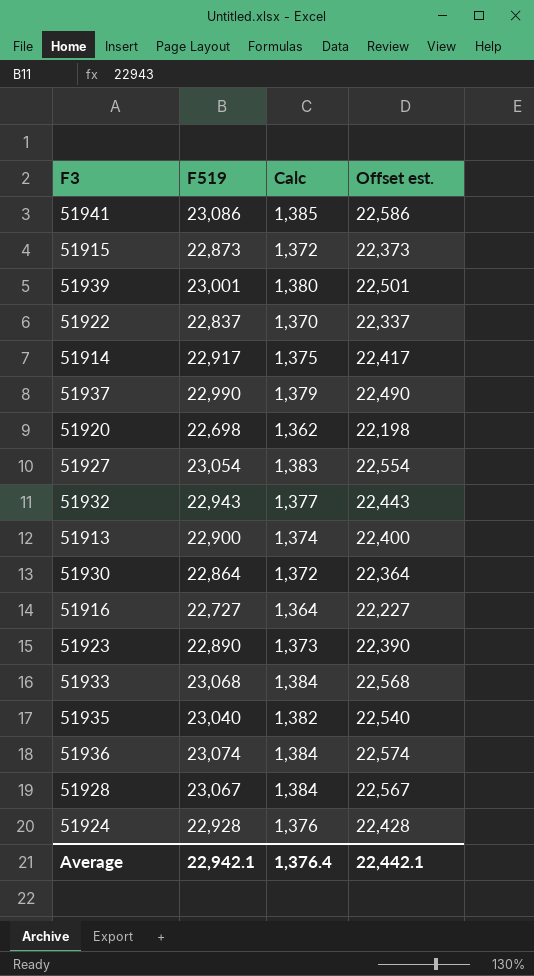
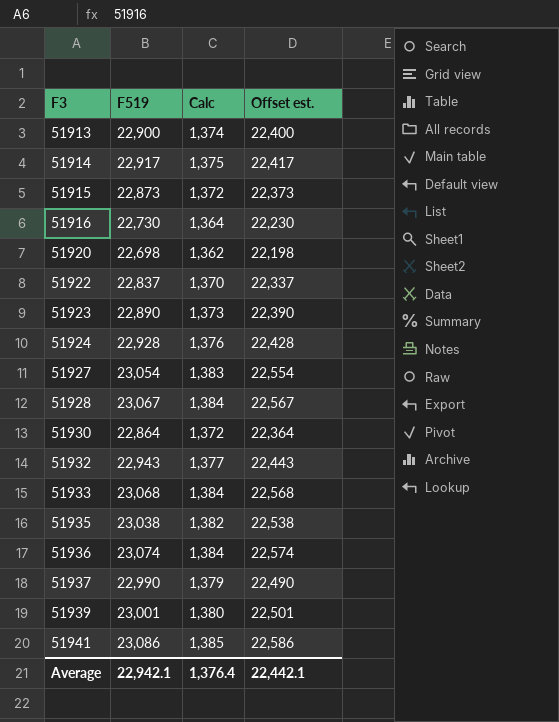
row order: none -> F3 ascending
51916 | F519: 22,727 -> 22,730
51916 | Offset est.: 22,227 -> 22,230
51935 | F519: 23,040 -> 23,038
51935 | Offset est.: 22,540 -> 22,538

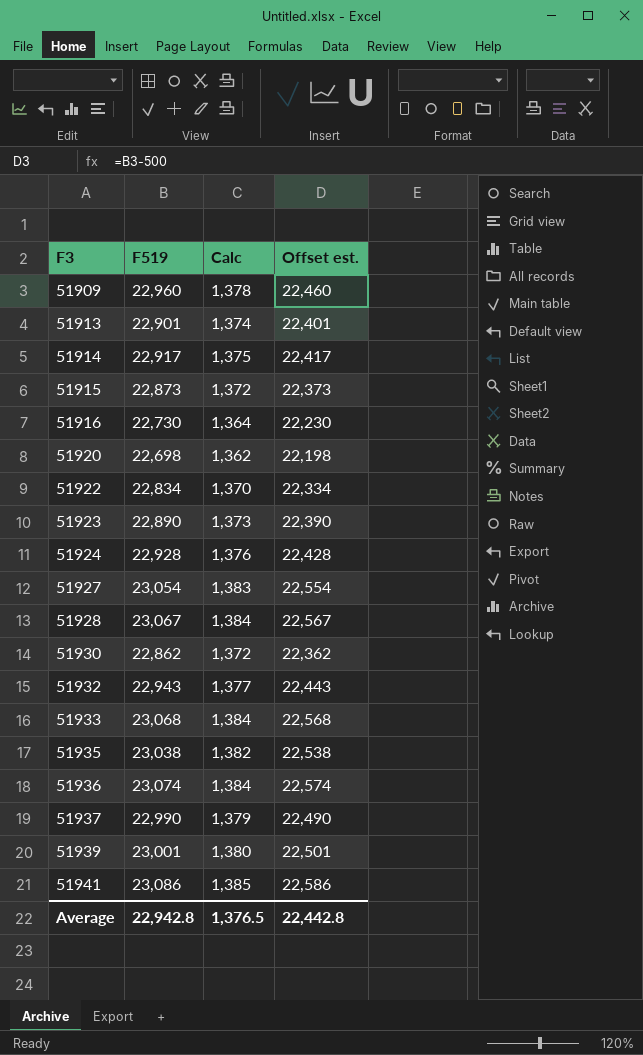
row 51909: none -> 22,960 | 1,378 | 22,460
51913 | F519: 22,900 -> 22,901
51913 | Offset est.: 22,400 -> 22,401
51922 | F519: 22,837 -> 22,834
51922 | Offset est.: 22,337 -> 22,334
51930 | F519: 22,864 -> 22,862
51930 | Offset est.: 22,364 -> 22,362
Average | F519: 22,942.1 -> 22,942.8
Average | Calc: 1,376.4 -> 1,376.5
Average | Offset est.: 22,442.1 -> 22,442.8

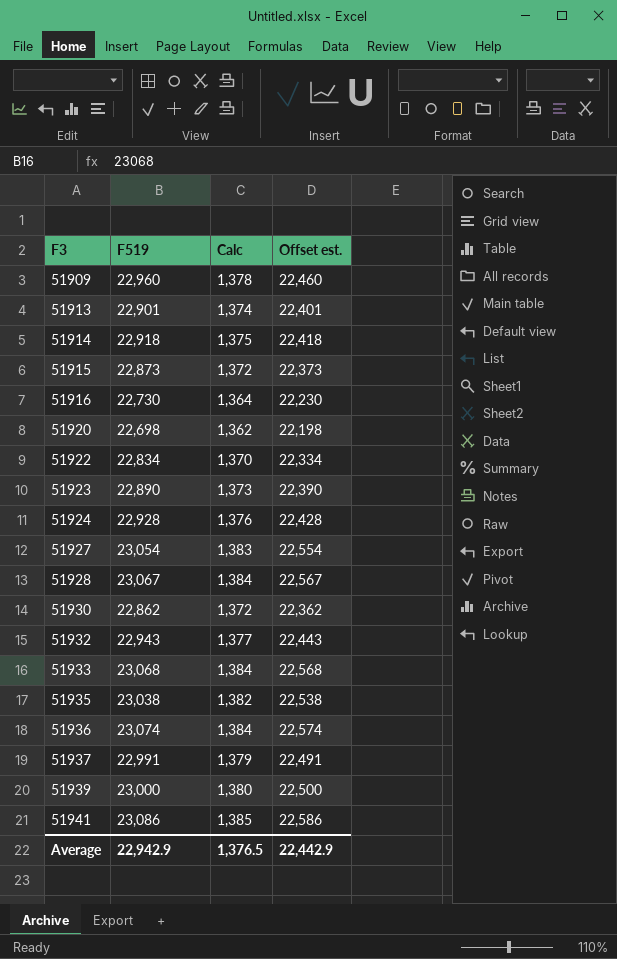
51914 | F519: 22,917 -> 22,918
51914 | Offset est.: 22,417 -> 22,418
51937 | F519: 22,990 -> 22,991
51937 | Offset est.: 22,490 -> 22,491
51939 | F519: 23,001 -> 23,000
51939 | Offset est.: 22,501 -> 22,500
Average | F519: 22,942.8 -> 22,942.9
Average | Offset est.: 22,442.8 -> 22,442.9

